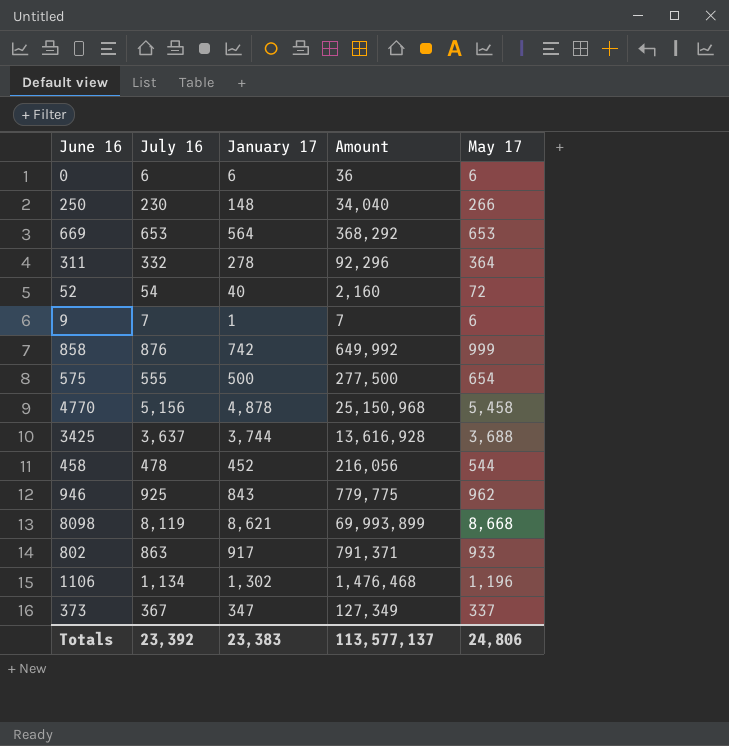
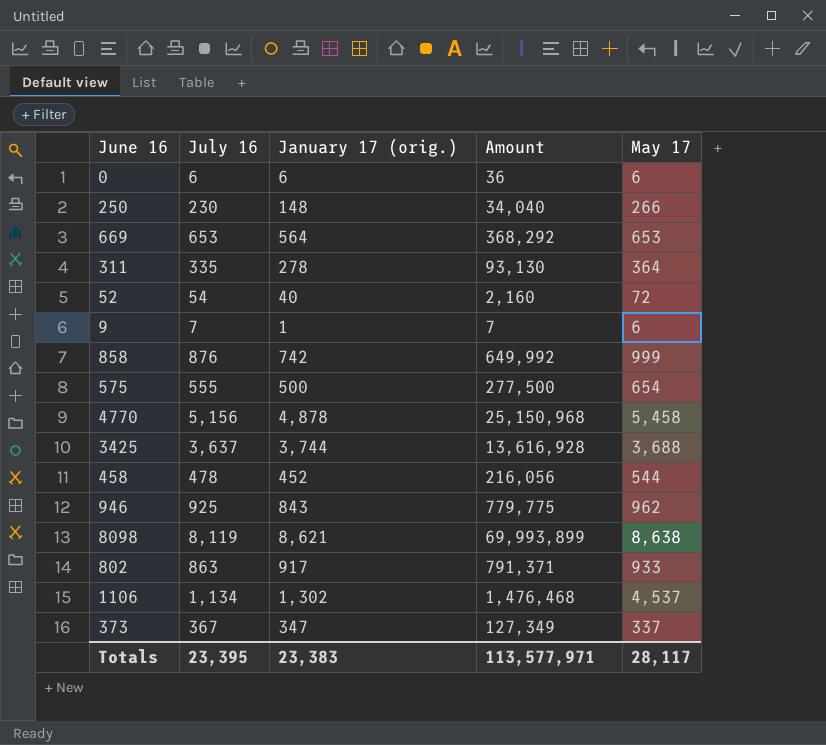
column name: January 17 -> January 17 (orig.)
311 | July 16: 332 -> 335
311 | Amount: 92,296 -> 93,130
8098 | May 17: 8,668 -> 8,638
1106 | May 17: 1,196 -> 4,537
Totals | July 16: 23,392 -> 23,395
Totals | Amount: 113,577,137 -> 113,577,971
Totals | May 17: 24,806 -> 28,117

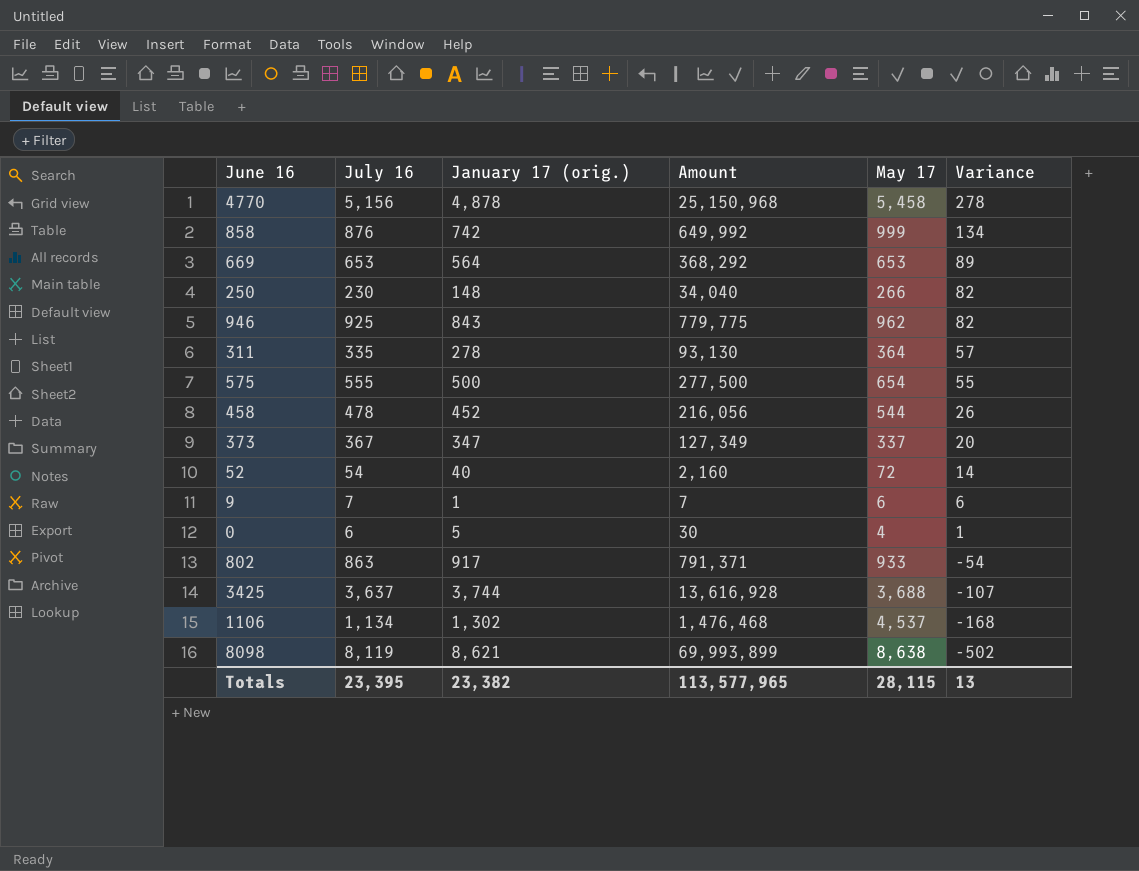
row order: none -> Variance descending
column Variance | formula: none -> [July 16] - [January 17 (orig.)]
0 | January 17 (orig.): 6 -> 5
0 | Amount: 36 -> 30
0 | May 17: 6 -> 4
Totals | January 17 (orig.): 23,383 -> 23,382
Totals | Amount: 113,577,971 -> 113,577,965
Totals | May 17: 28,117 -> 28,115

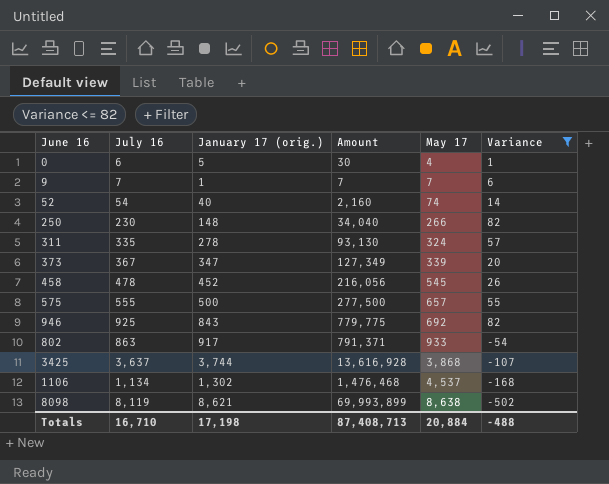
filter: none -> Variance <= 82
row order: Variance descending -> May 17 ascending
9 | May 17: 6 -> 7
52 | May 17: 72 -> 74
311 | May 17: 364 -> 324
373 | May 17: 337 -> 339
458 | May 17: 544 -> 545
575 | May 17: 654 -> 657
946 | May 17: 962 -> 692
3425 | May 17: 3,688 -> 3,868
Totals | July 16: 23,395 -> 16,710
Totals | January 17 (orig.): 23,382 -> 17,198
Totals | Amount: 113,577,965 -> 87,408,713
Totals | May 17: 28,115 -> 20,884
Totals | Variance: 13 -> -488

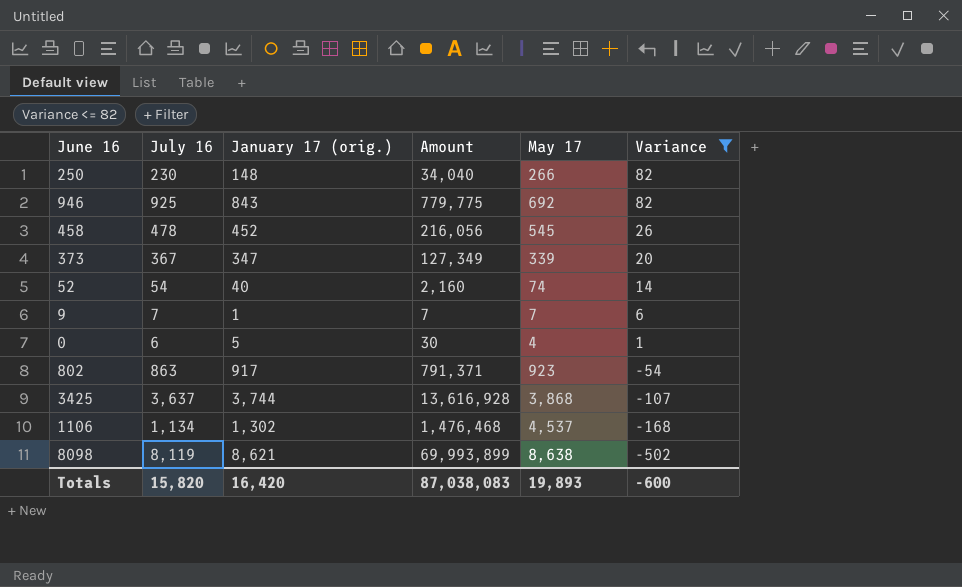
row order: May 17 ascending -> Variance descending
row 311: 335 | 278 | 93,130 | 324 | 57 -> none
row 575: 555 | 500 | 277,500 | 657 | 55 -> none
802 | May 17: 933 -> 923
Totals | July 16: 16,710 -> 15,820
Totals | January 17 (orig.): 17,198 -> 16,420
Totals | Amount: 87,408,713 -> 87,038,083
Totals | May 17: 20,884 -> 19,893
Totals | Variance: -488 -> -600

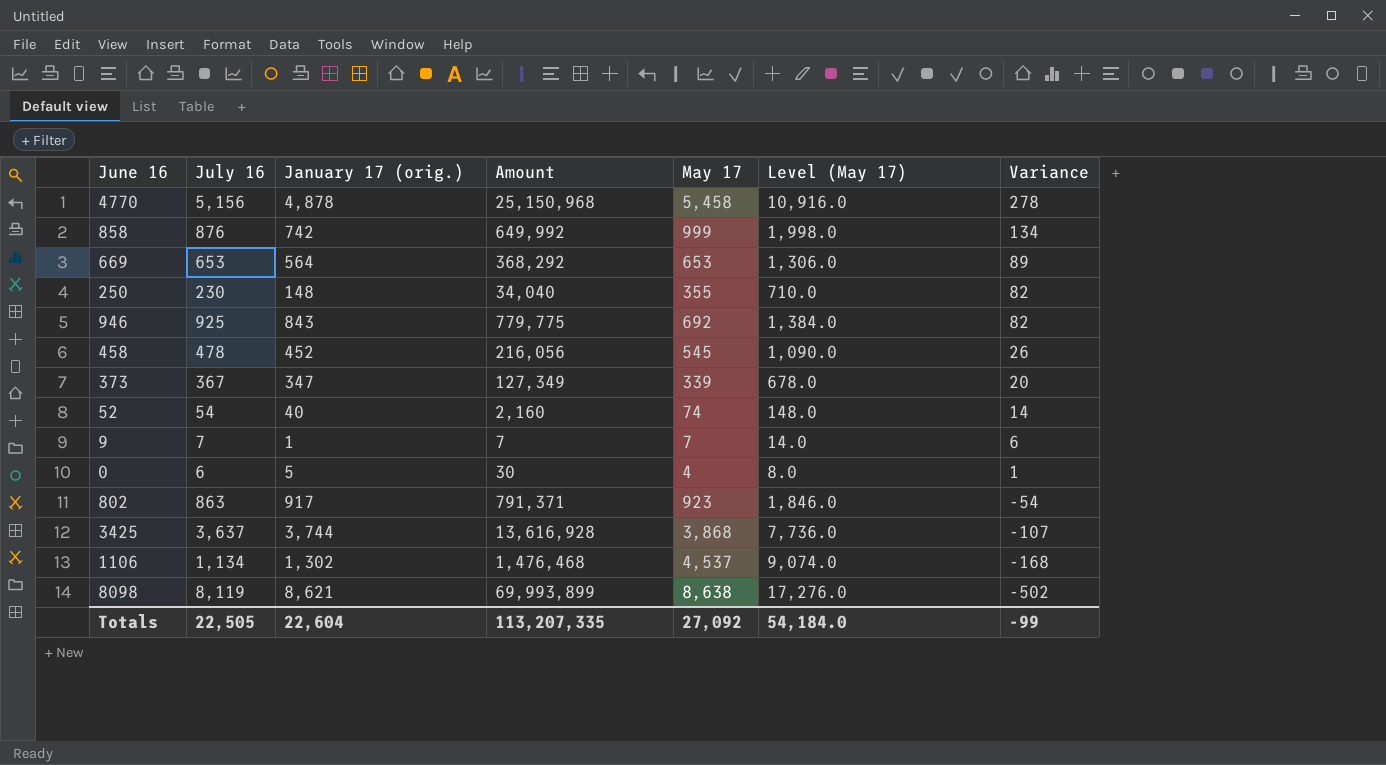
filter: Variance <= 82 -> none
column Level (May 17) | formula: none -> [May 17] * 2
250 | May 17: 266 -> 355
Totals | July 16: 15,820 -> 22,505
Totals | January 17 (orig.): 16,420 -> 22,604
Totals | Amount: 87,038,083 -> 113,207,335
Totals | May 17: 19,893 -> 27,092
Totals | Variance: -600 -> -99

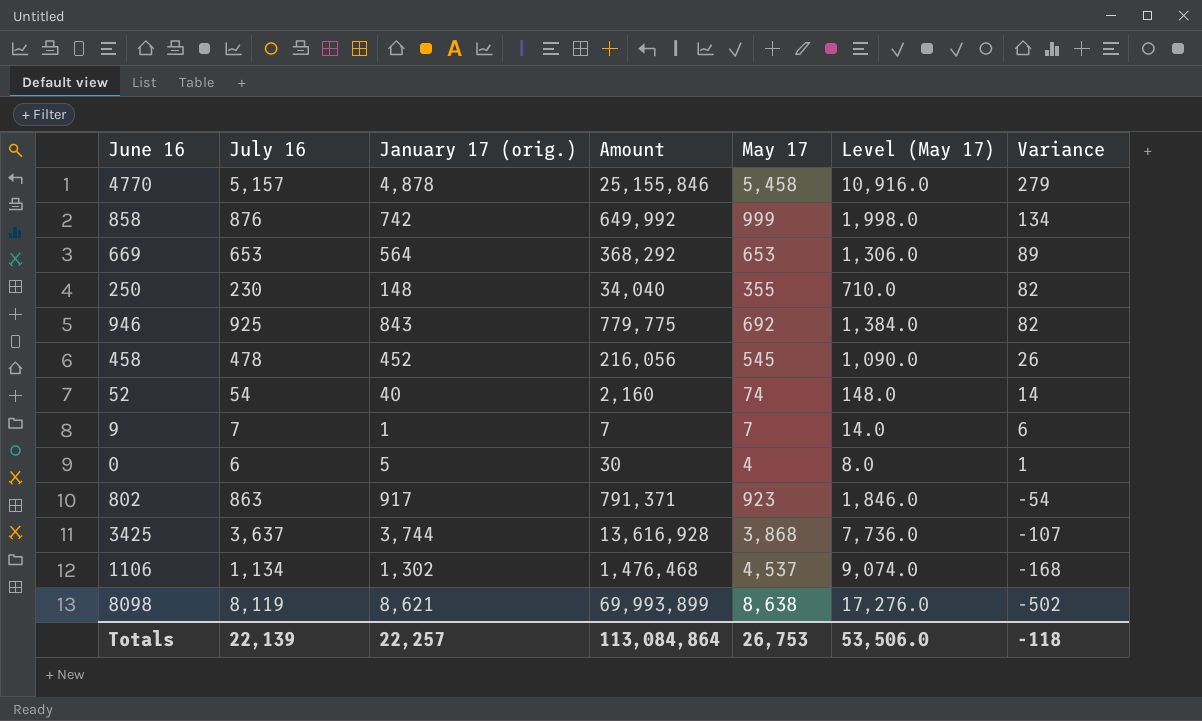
row 373: 367 | 347 | 127,349 | 339 | 678.0 | 20 -> none
4770 | July 16: 5,156 -> 5,157
4770 | Amount: 25,150,968 -> 25,155,846
4770 | Variance: 278 -> 279
Totals | July 16: 22,505 -> 22,139
Totals | January 17 (orig.): 22,604 -> 22,257
Totals | Amount: 113,207,335 -> 113,084,864
Totals | May 17: 27,092 -> 26,753
Totals | Level (May 17): 54,184.0 -> 53,506.0
Totals | Variance: -99 -> -118

